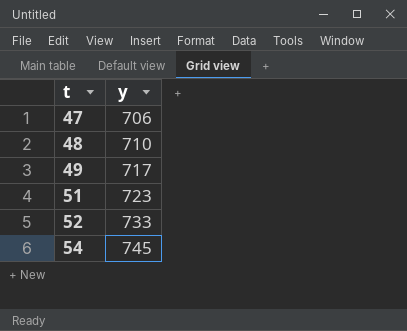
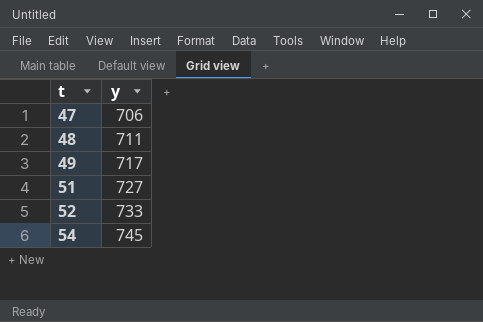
48 | y: 710 -> 711
51 | y: 723 -> 727

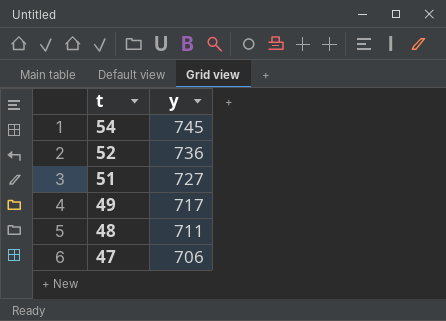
row order: t ascending -> t descending
52 | y: 733 -> 736

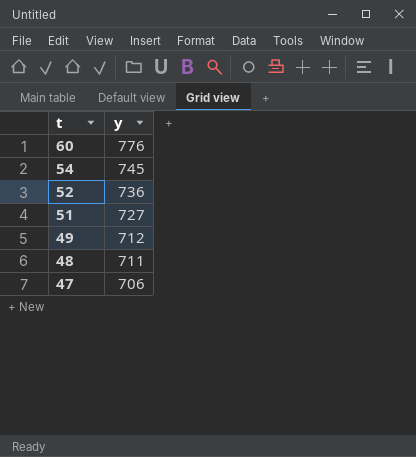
row 60: none -> 776
49 | y: 717 -> 712

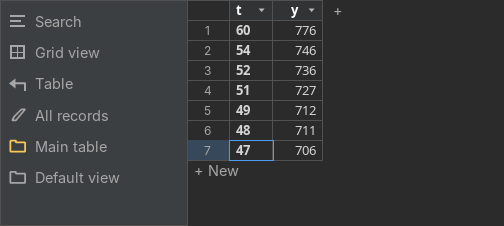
54 | y: 745 -> 746

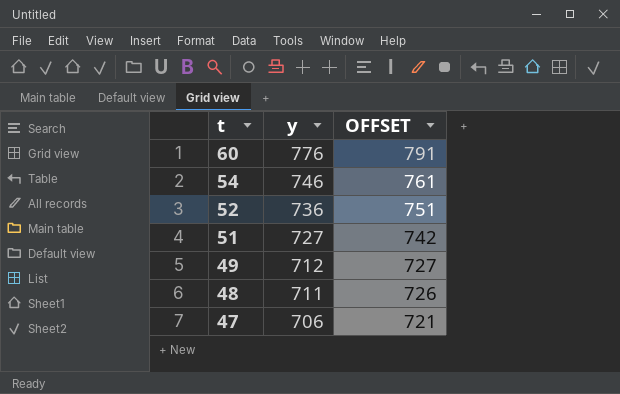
column OFFSET | formula: none -> [y] + 15

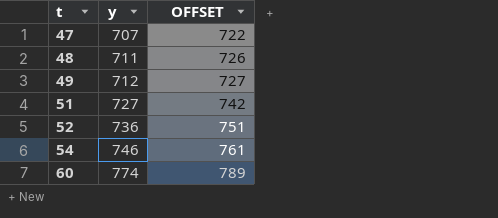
row order: t descending -> t ascending
47 | y: 706 -> 707
47 | OFFSET: 721 -> 722
60 | y: 776 -> 774
60 | OFFSET: 791 -> 789

